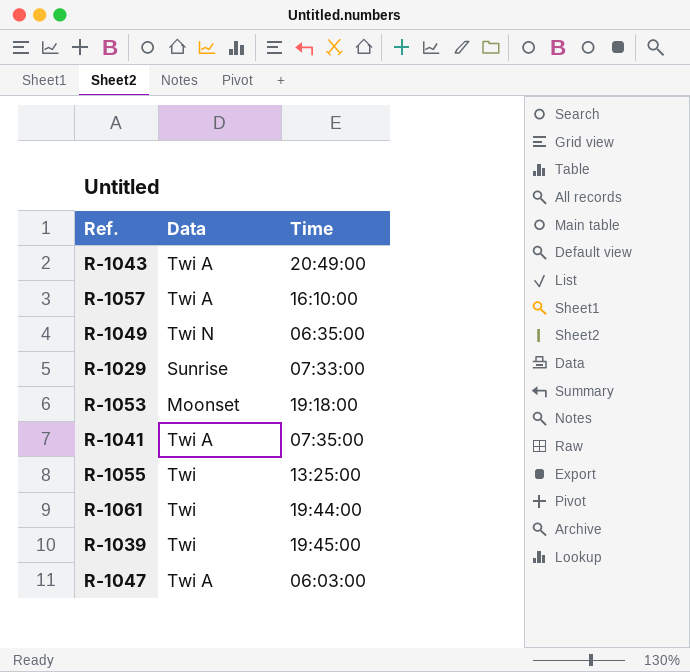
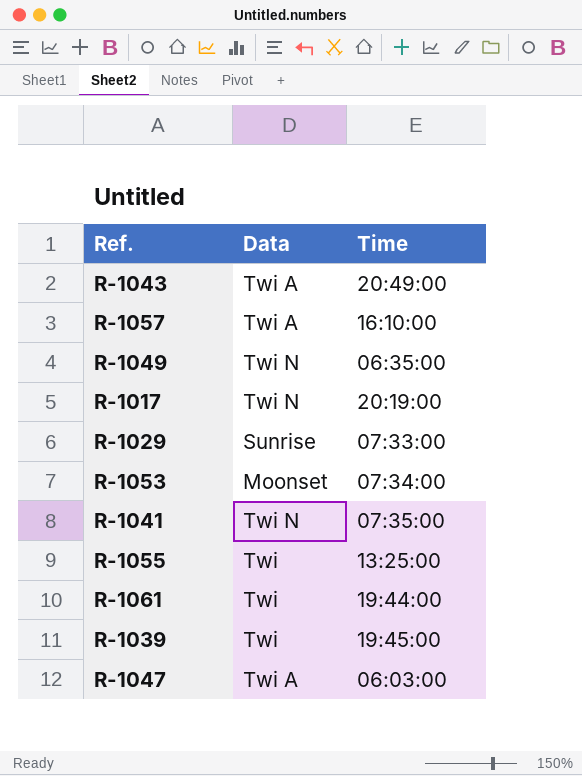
row R-1017: none -> Twi N | 20:19:00
R-1053 | Time: 19:18:00 -> 07:34:00
R-1041 | Data: Twi A -> Twi N

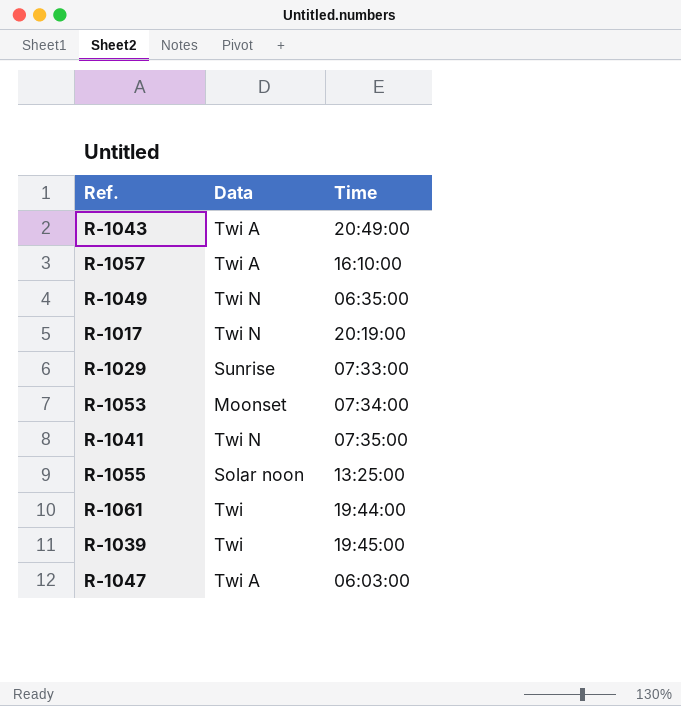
R-1055 | Data: Twi -> Solar noon

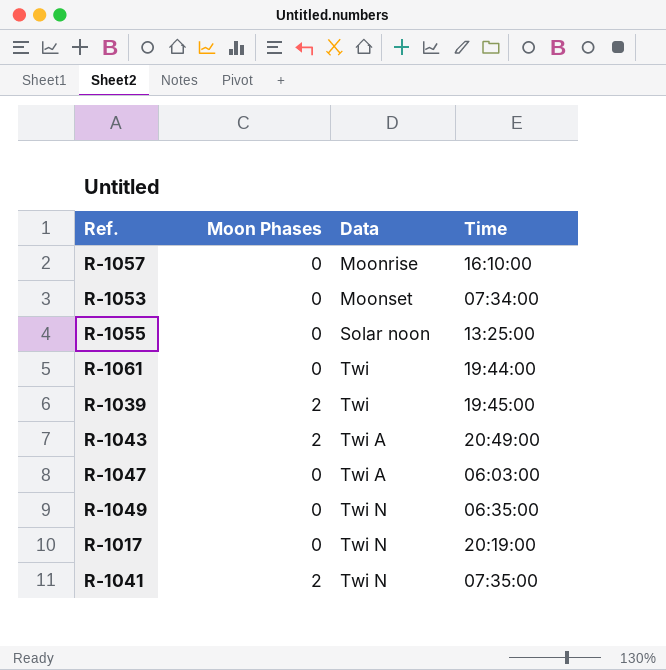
row order: none -> Data ascending
column Moon Phases | position: none -> 2
row R-1029: Sunrise | 07:33:00 -> none
R-1057 | Data: Twi A -> Moonrise

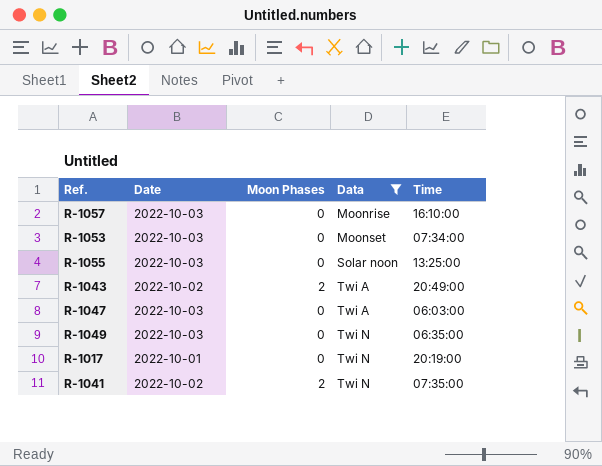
filter: none -> Data != Twi
column Date | position: none -> 2

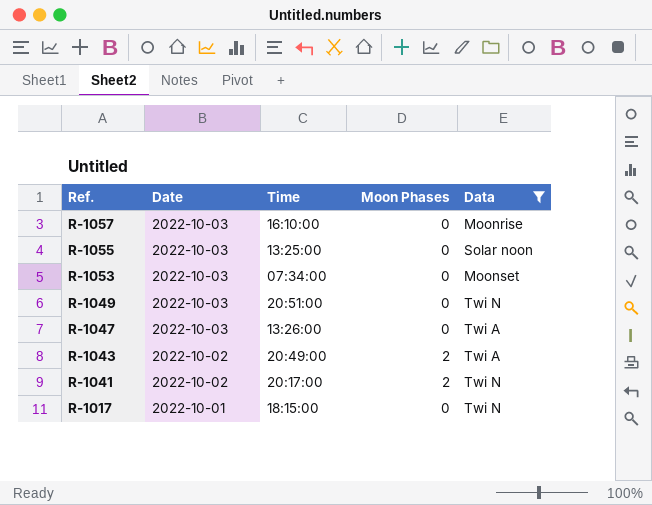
row order: Data ascending -> Ref. descending
column Time | position: 5 -> 3
R-1049 | Time: 06:35:00 -> 20:51:00
R-1047 | Time: 06:03:00 -> 13:26:00
R-1041 | Time: 07:35:00 -> 20:17:00
R-1017 | Time: 20:19:00 -> 18:15:00

